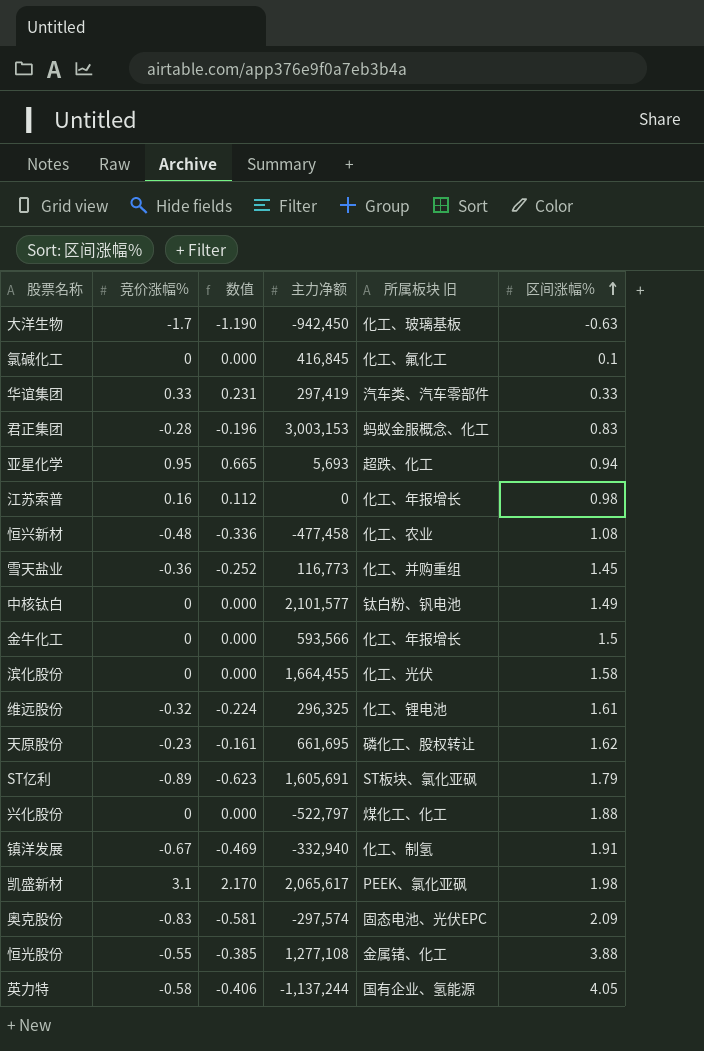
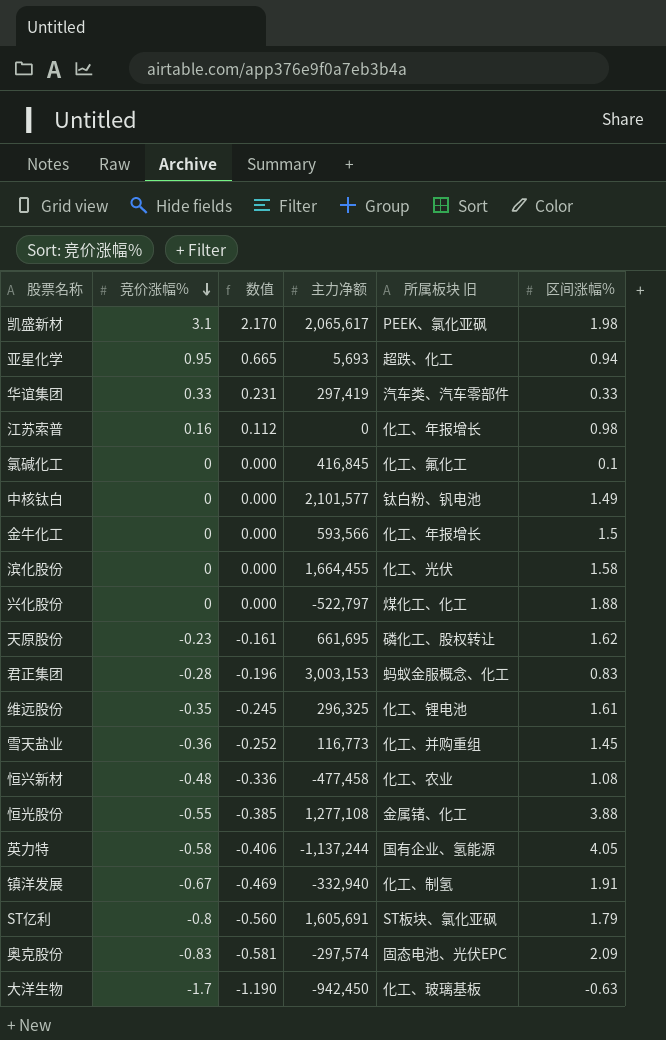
row order: 区间涨幅% ascending -> 竞价涨幅% descending
维远股份 | 竞价涨幅%: -0.32 -> -0.35
维远股份 | 数值: -0.224 -> -0.245
ST亿利 | 竞价涨幅%: -0.89 -> -0.8
ST亿利 | 数值: -0.623 -> -0.560

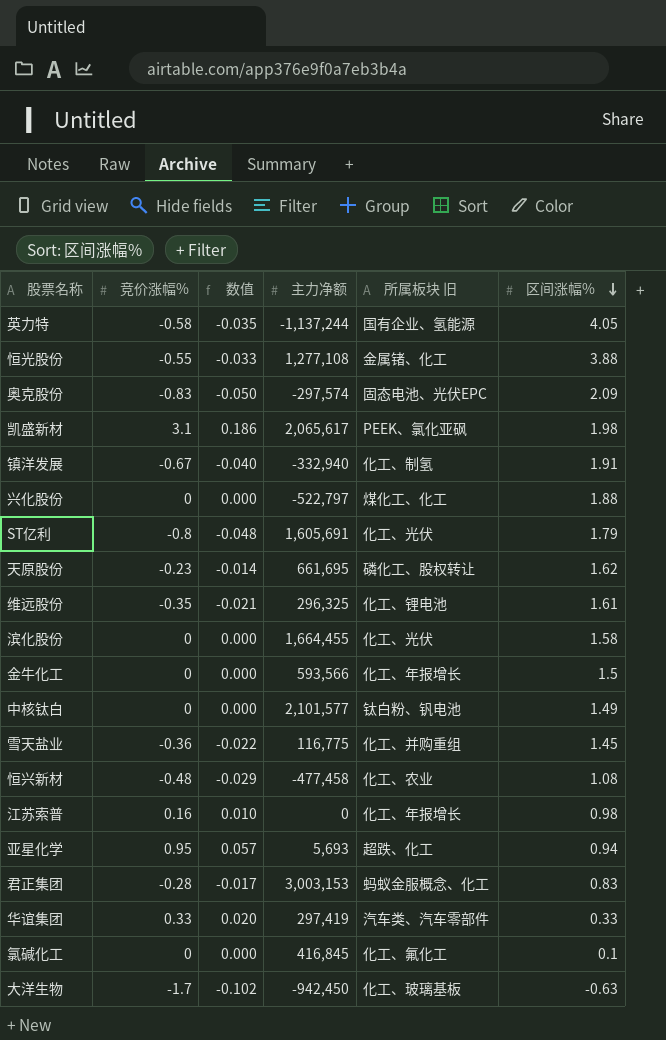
row order: 竞价涨幅% descending -> 区间涨幅% descending
column 数值 | formula: [竞价涨幅%] * 0.7 -> [竞价涨幅%] * 0.06
ST亿利 | 所属板块 旧: ST板块、氯化亚砜 -> 化工、光伏
雪天盐业 | 主力净额: 116,773 -> 116,775

